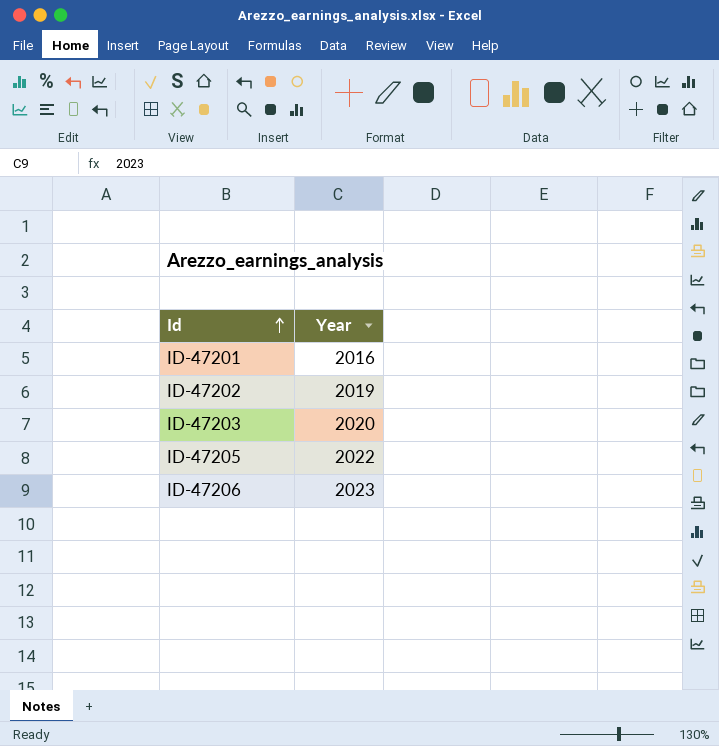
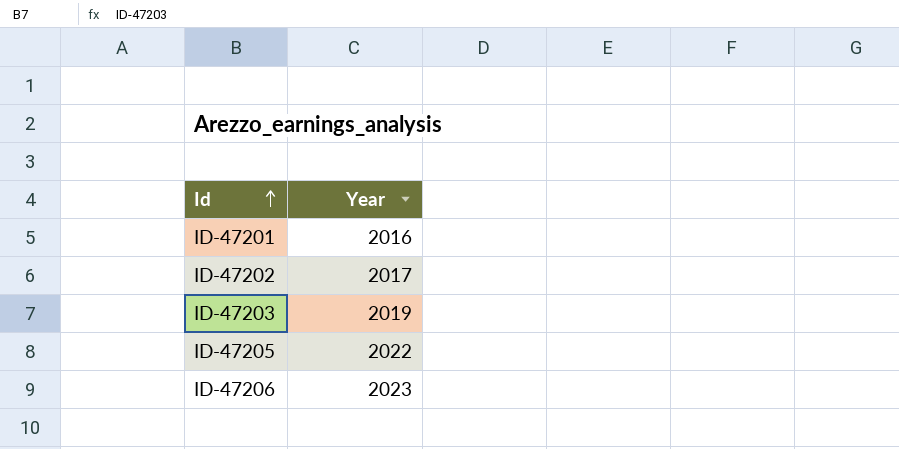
ID-47202 | Year: 2019 -> 2017
ID-47203 | Year: 2020 -> 2019

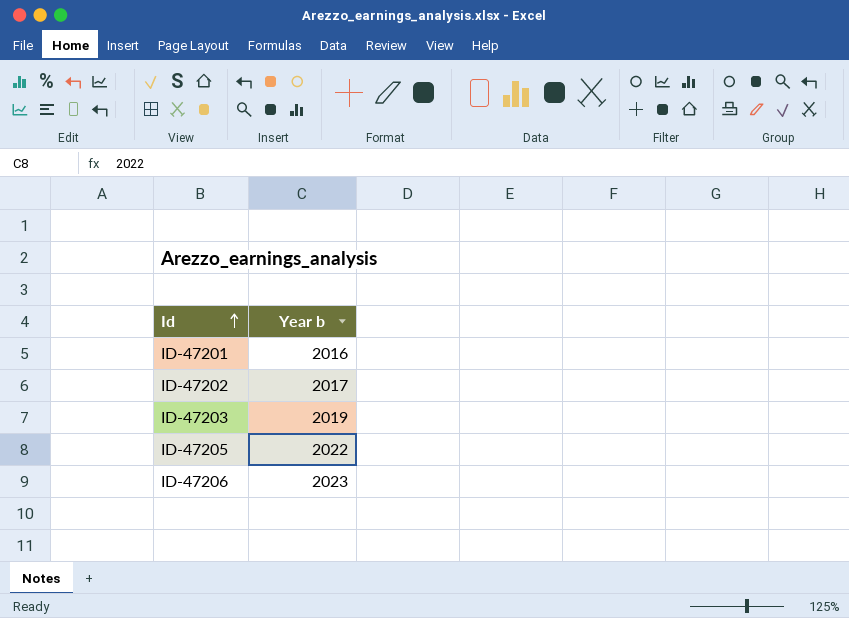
column name: Year -> Year b

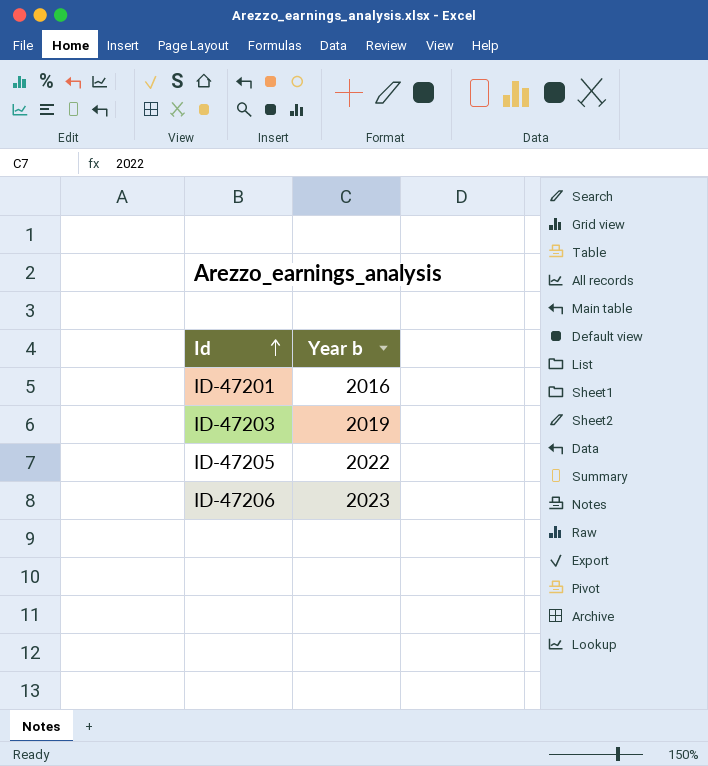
row ID-47202: 2017 -> none

